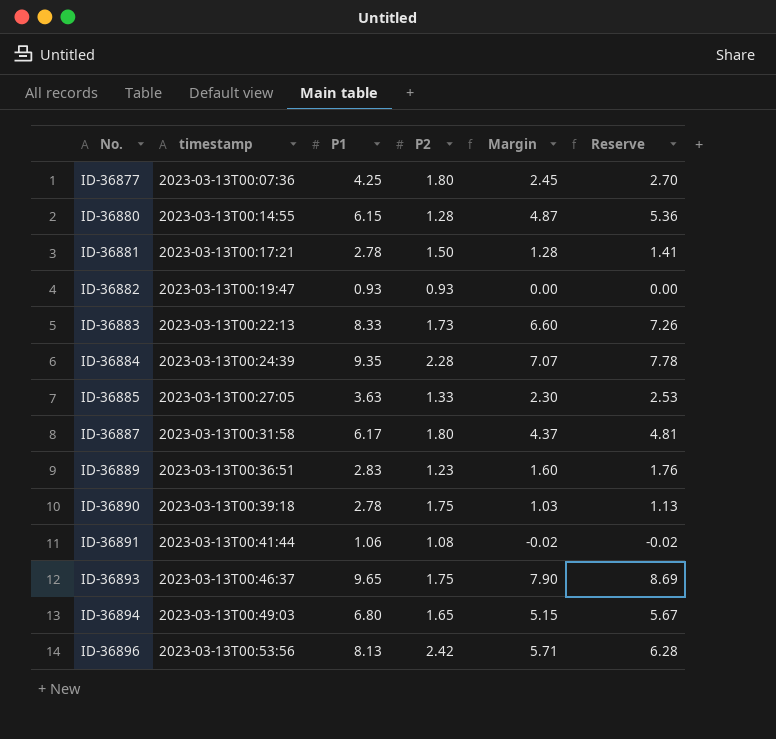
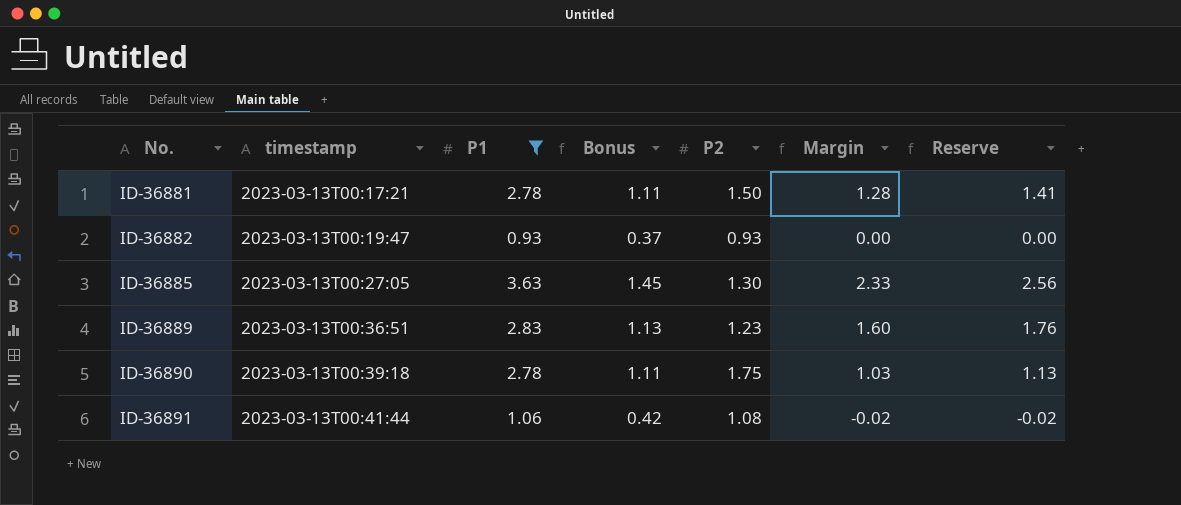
filter: none -> P1 <= 3.63
column Bonus | formula: none -> [P1] * 0.4
ID-36885 | P2: 1.33 -> 1.30
ID-36885 | Margin: 2.30 -> 2.33
ID-36885 | Reserve: 2.53 -> 2.56

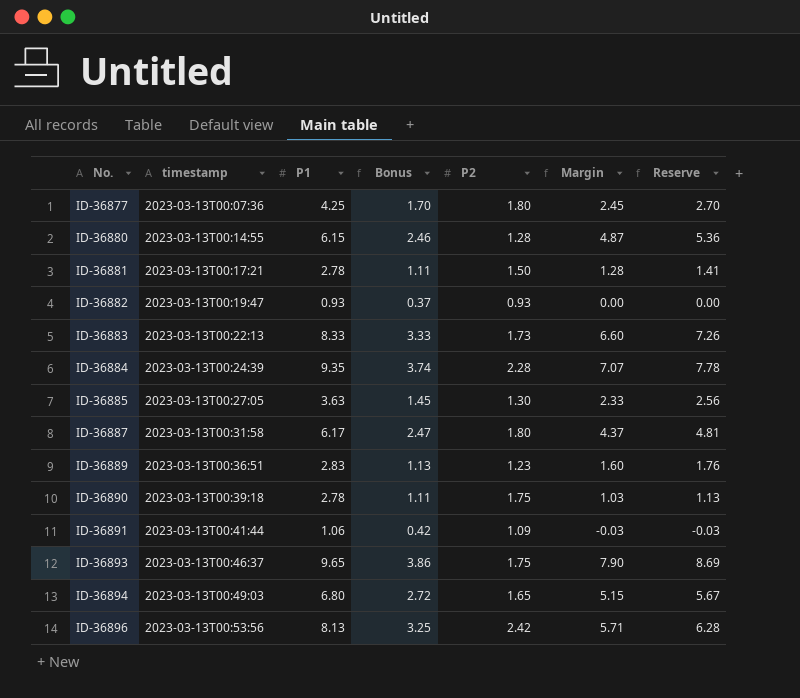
filter: P1 <= 3.63 -> none
ID-36891 | P2: 1.08 -> 1.09
ID-36891 | Margin: -0.02 -> -0.03
ID-36891 | Reserve: -0.02 -> -0.03

